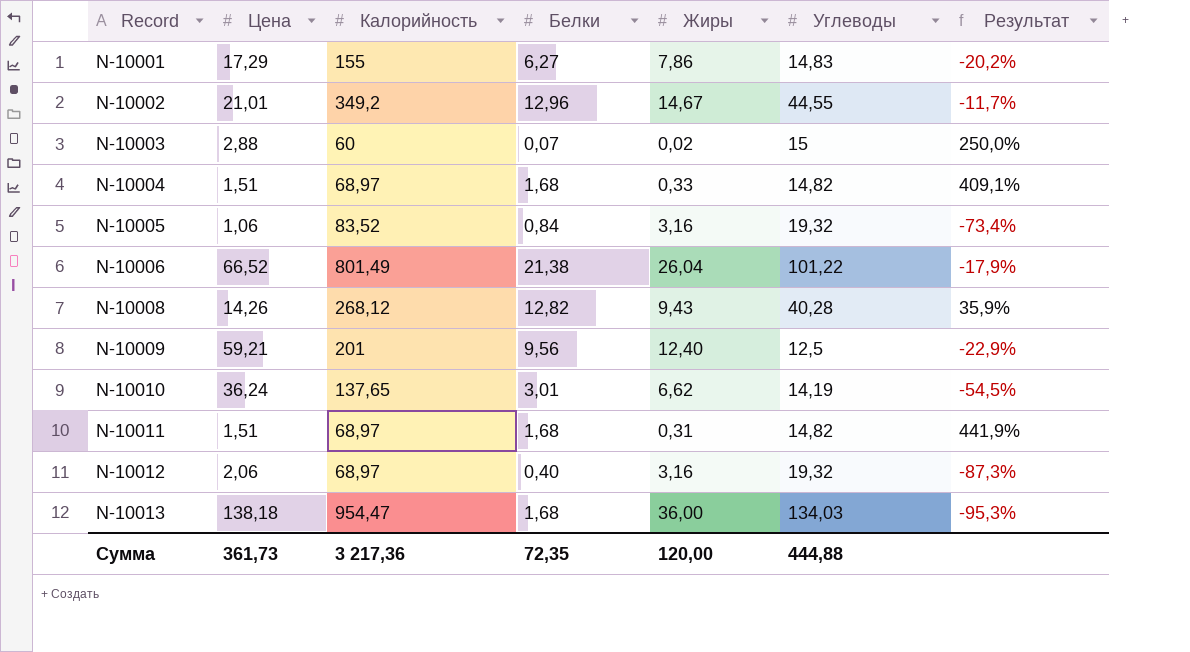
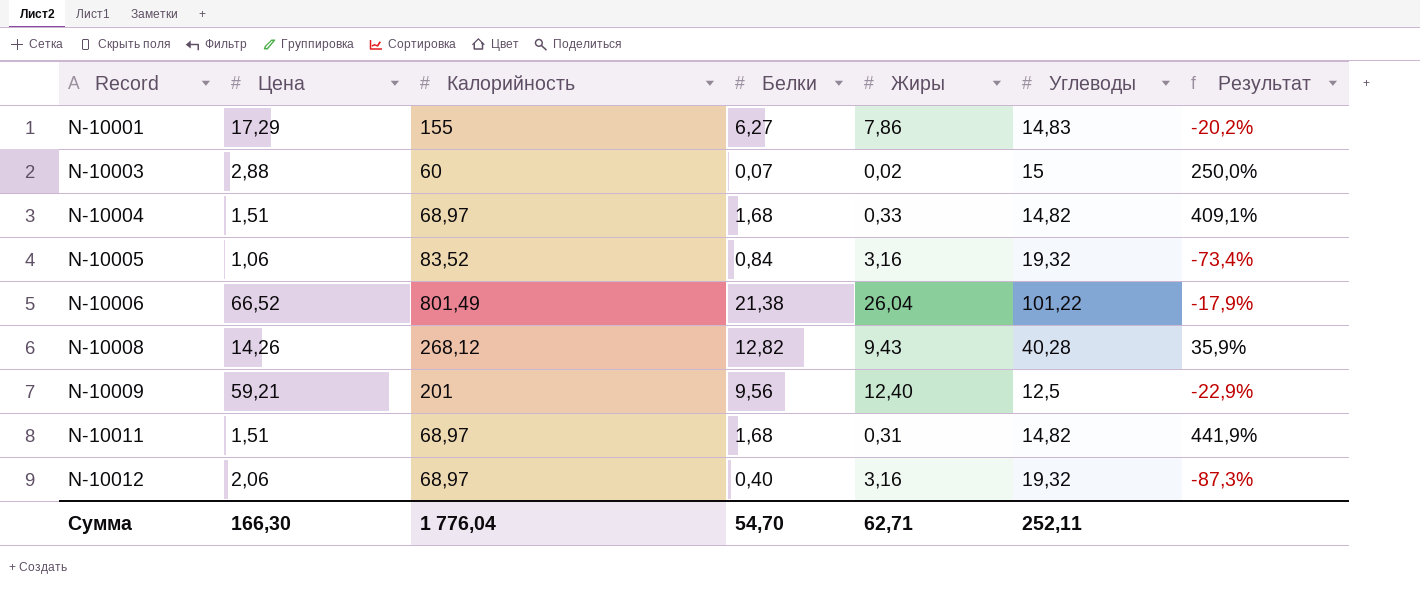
row N-10002: 21,01 | 349,2 | 12,96 | 14,67 | 44,55 | -11,7% -> none
row N-10010: 36,24 | 137,65 | 3,01 | 6,62 | 14,19 | -54,5% -> none
row N-10013: 138,18 | 954,47 | 1,68 | 36,00 | 134,03 | -95,3% -> none
Сумма | Цена: 361,73 -> 166,30
Сумма | Калорийность: 3 217,36 -> 1 776,04
Сумма | Белки: 72,35 -> 54,70
Сумма | Жиры: 120,00 -> 62,71
Сумма | Углеводы: 444,88 -> 252,11

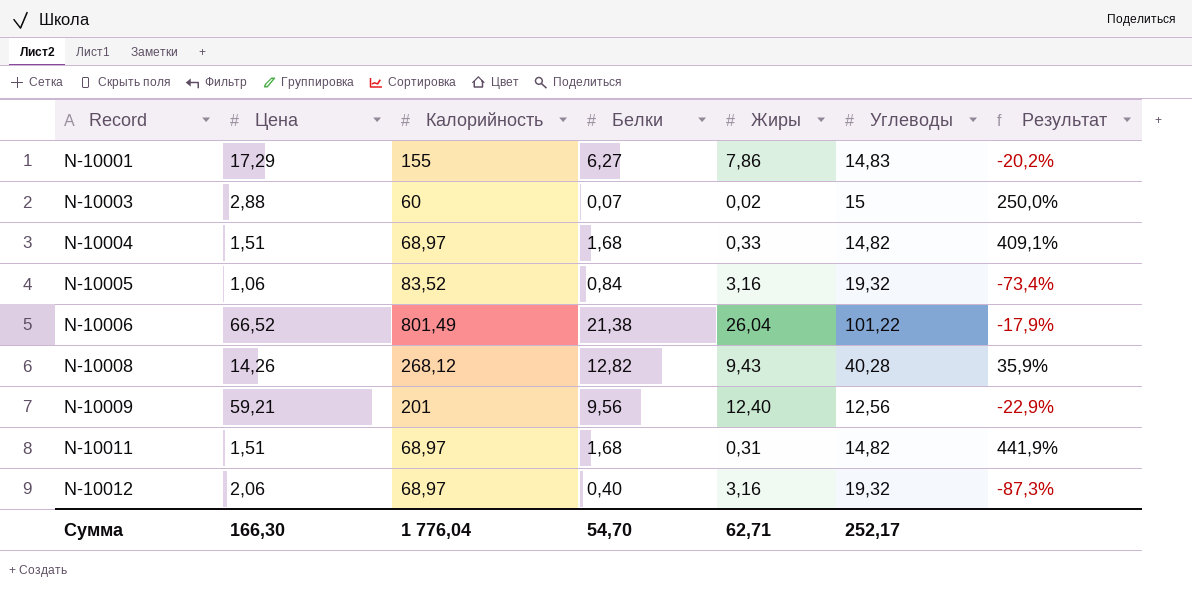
N-10009 | Углеводы: 12,5 -> 12,56
Сумма | Углеводы: 252,11 -> 252,17

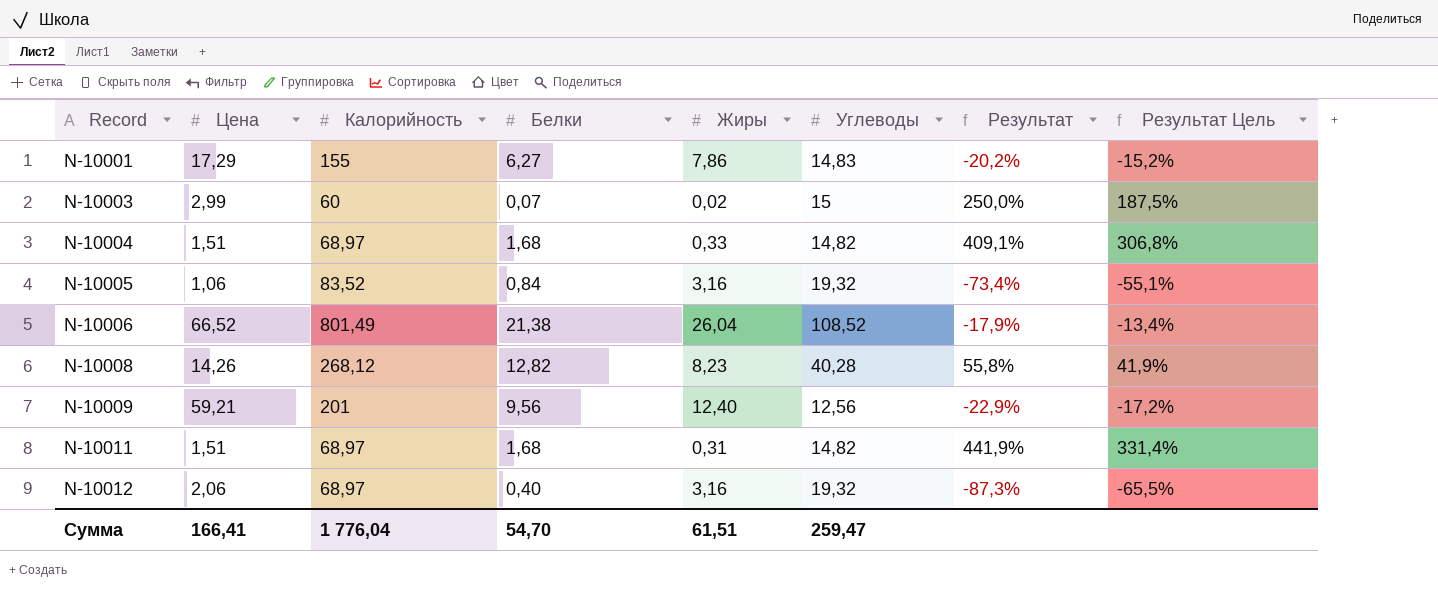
column Результат Цель | formula: none -> [Результат] * 0,75
N-10003 | Цена: 2,88 -> 2,99
N-10006 | Углеводы: 101,22 -> 108,52
N-10008 | Жиры: 9,43 -> 8,23
N-10008 | Результат: 35,9% -> 55,8%
Сумма | Цена: 166,30 -> 166,41
Сумма | Жиры: 62,71 -> 61,51
Сумма | Углеводы: 252,17 -> 259,47

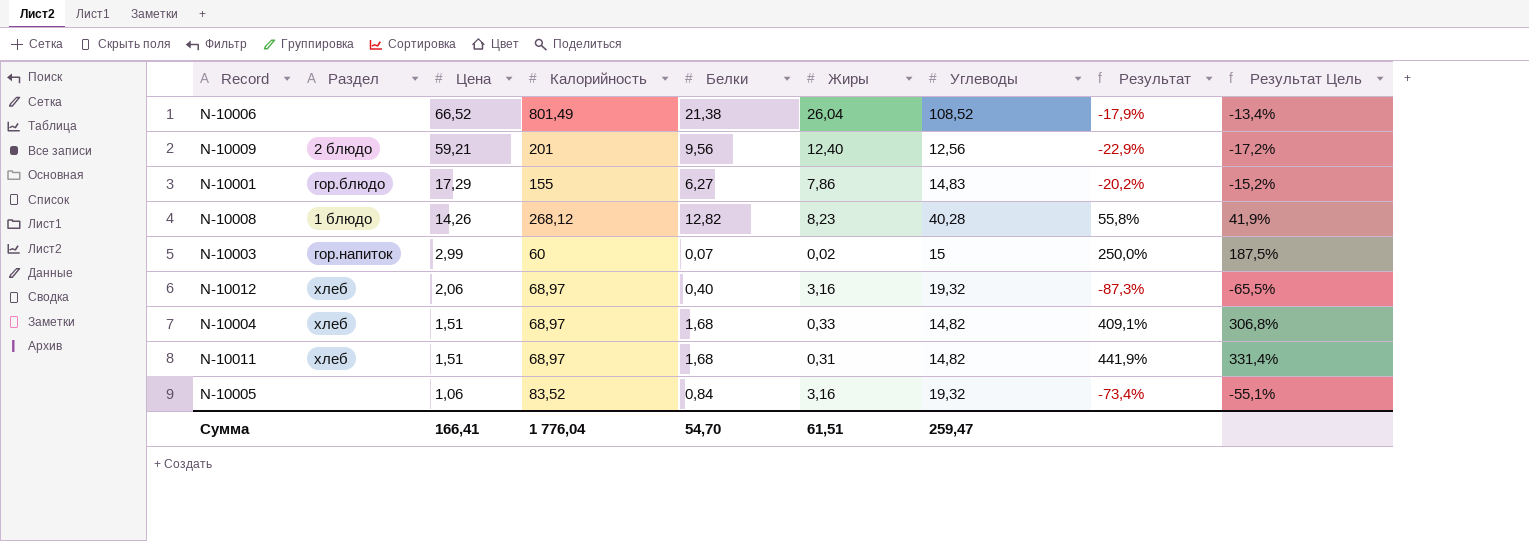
row order: Record ascending -> Цена descending
column Раздел | position: none -> 2

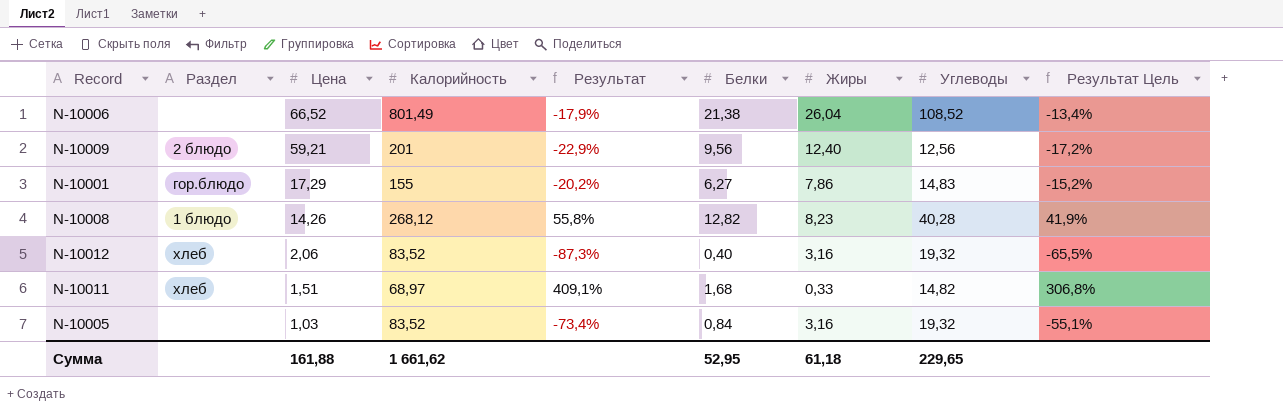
column Результат | position: 8 -> 5
row N-10003: гор.напиток | 2,99 | 60 | 0,07 | 0,02 | 15 | 250,0% | 187,5% -> none
row N-10004: хлеб | 1,51 | 68,97 | 1,68 | 0,33 | 14,82 | 409,1% | 306,8% -> none
N-10012 | Калорийность: 68,97 -> 83,52
N-10011 | Результат: 441,9% -> 409,1%
N-10011 | Жиры: 0,31 -> 0,33
N-10011 | Результат Цель: 331,4% -> 306,8%
N-10005 | Цена: 1,06 -> 1,03
Сумма | Цена: 166,41 -> 161,88
Сумма | Калорийность: 1 776,04 -> 1 661,62
Сумма | Белки: 54,70 -> 52,95
Сумма | Жиры: 61,51 -> 61,18
Сумма | Углеводы: 259,47 -> 229,65

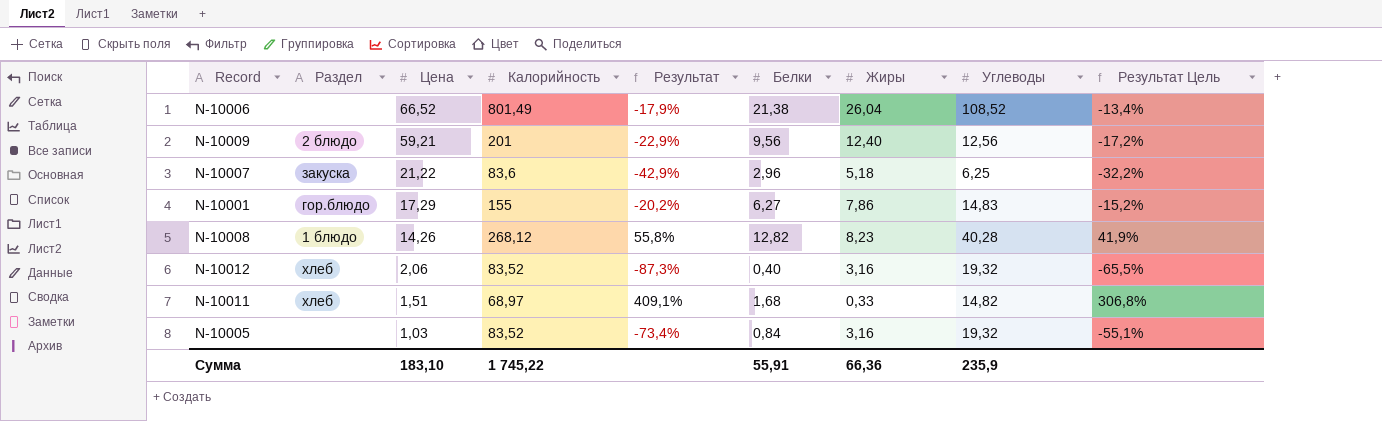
row N-10007: none -> закуска | 21,22 | 83,6 | -42,9% | 2,96 | 5,18 | 6,25 | -32,2%
Сумма | Цена: 161,88 -> 183,10
Сумма | Калорийность: 1 661,62 -> 1 745,22
Сумма | Белки: 52,95 -> 55,91
Сумма | Жиры: 61,18 -> 66,36
Сумма | Углеводы: 229,65 -> 235,9

